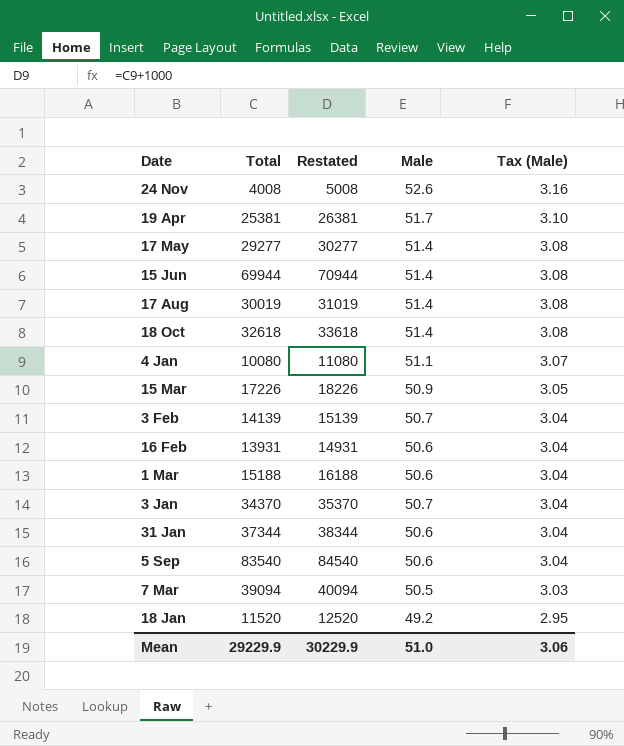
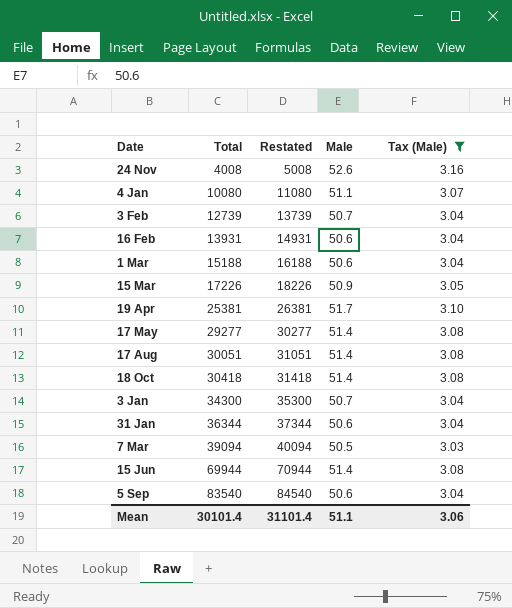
filter: none -> Tax (Male) != 2.95
row order: Tax (Male) descending -> Total ascending
3 Feb | Total: 14139 -> 12739
3 Feb | Restated: 15139 -> 13739
17 Aug | Total: 30019 -> 30051
17 Aug | Restated: 31019 -> 31051
18 Oct | Total: 32618 -> 30418
18 Oct | Restated: 33618 -> 31418
3 Jan | Total: 34370 -> 34300
3 Jan | Restated: 35370 -> 35300
31 Jan | Total: 37344 -> 36344
31 Jan | Restated: 38344 -> 37344
Mean | Total: 29229.9 -> 30101.4
Mean | Restated: 30229.9 -> 31101.4
Mean | Male: 51.0 -> 51.1

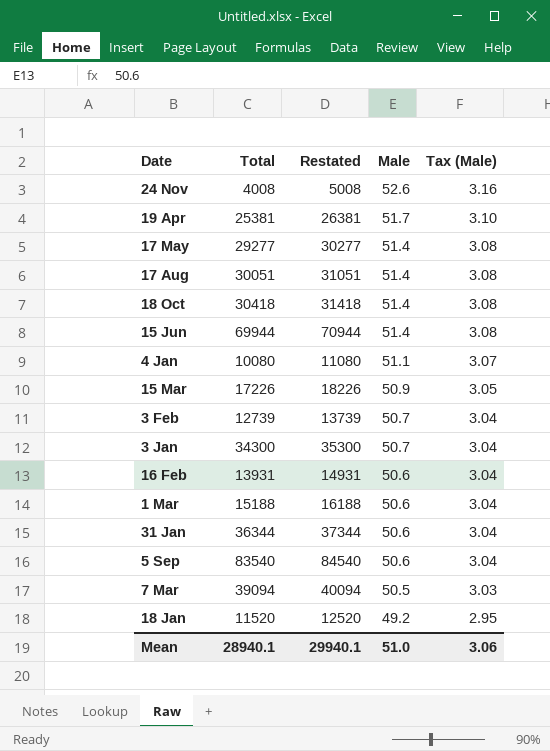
filter: Tax (Male) != 2.95 -> none
row order: Total ascending -> Male descending
Mean | Total: 30101.4 -> 28940.1
Mean | Restated: 31101.4 -> 29940.1
Mean | Male: 51.1 -> 51.0

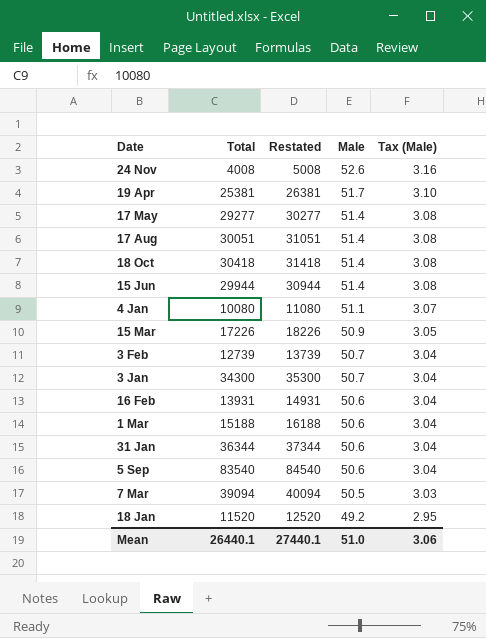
15 Jun | Total: 69944 -> 29944
15 Jun | Restated: 70944 -> 30944
Mean | Total: 28940.1 -> 26440.1
Mean | Restated: 29940.1 -> 27440.1

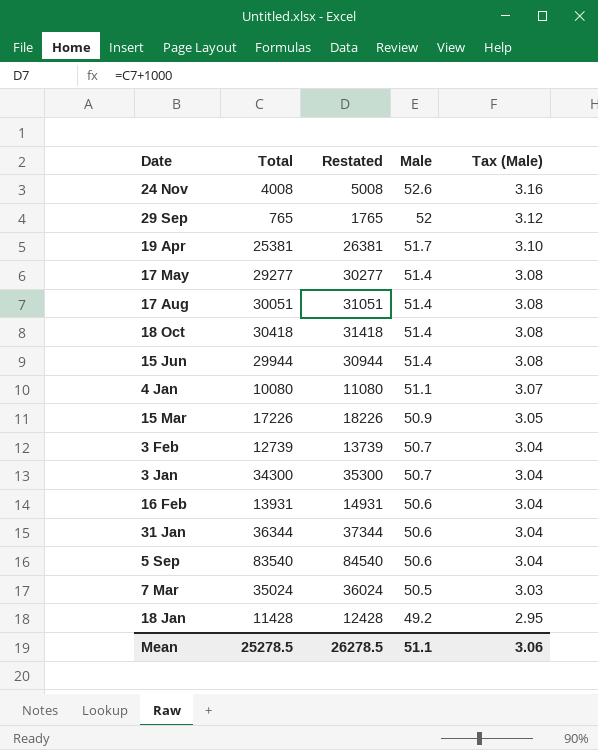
row 1 Mar: 15188 | 16188 | 50.6 | 3.04 -> none
row 29 Sep: none -> 765 | 1765 | 52 | 3.12
7 Mar | Total: 39094 -> 35024
7 Mar | Restated: 40094 -> 36024
18 Jan | Total: 11520 -> 11428
18 Jan | Restated: 12520 -> 12428
Mean | Total: 26440.1 -> 25278.5
Mean | Restated: 27440.1 -> 26278.5
Mean | Male: 51.0 -> 51.1

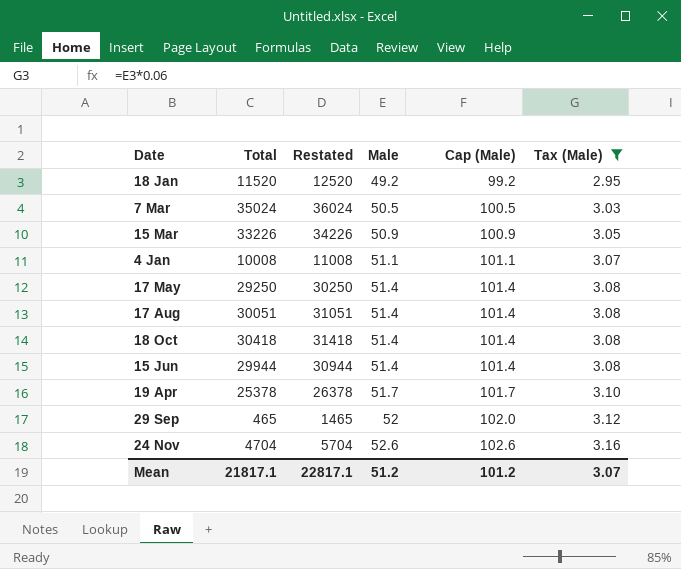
filter: none -> Tax (Male) != 3.04
row order: Male descending -> Male ascending
column Cap (Male) | formula: none -> [Male] + 50
18 Jan | Total: 11428 -> 11520
18 Jan | Restated: 12428 -> 12520
15 Mar | Total: 17226 -> 33226
15 Mar | Restated: 18226 -> 34226
4 Jan | Total: 10080 -> 10008
4 Jan | Restated: 11080 -> 11008
17 May | Total: 29277 -> 29250
17 May | Restated: 30277 -> 30250
19 Apr | Total: 25381 -> 25378
19 Apr | Restated: 26381 -> 26378
29 Sep | Total: 765 -> 465
29 Sep | Restated: 1765 -> 1465
24 Nov | Total: 4008 -> 4704
24 Nov | Restated: 5008 -> 5704
Mean | Total: 25278.5 -> 21817.1
Mean | Restated: 26278.5 -> 22817.1
Mean | Male: 51.1 -> 51.2
Mean | Tax (Male): 3.06 -> 3.07

